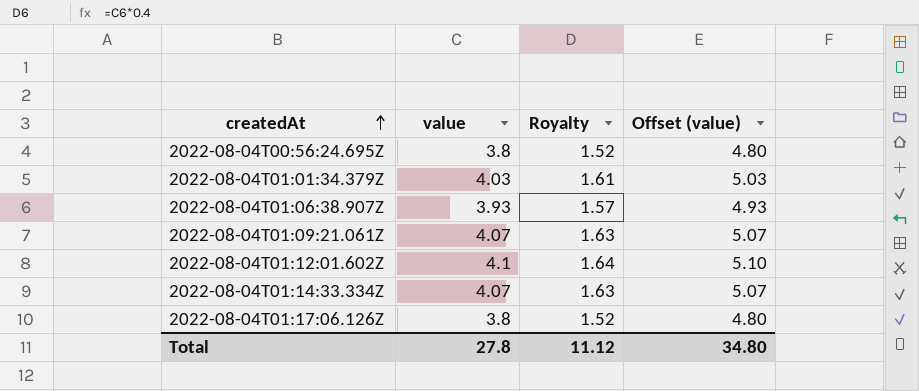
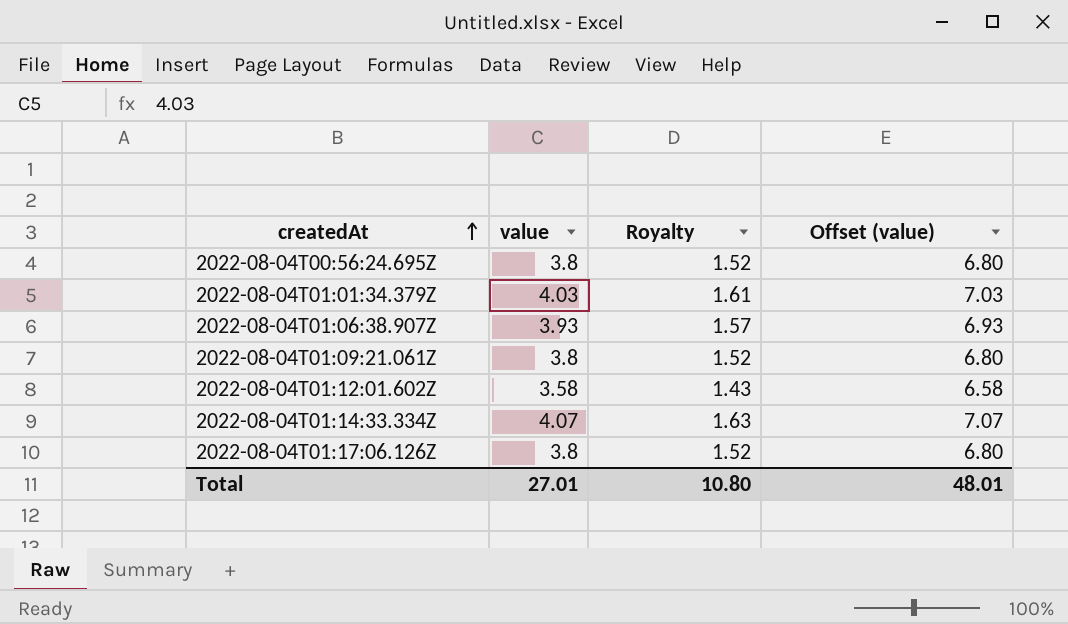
column Offset (value) | formula: [value] + 1 -> [value] + 3
2022-08-04T01:09:21.061Z | value: 4.07 -> 3.8
2022-08-04T01:09:21.061Z | Royalty: 1.63 -> 1.52
2022-08-04T01:12:01.602Z | value: 4.1 -> 3.58
2022-08-04T01:12:01.602Z | Royalty: 1.64 -> 1.43
Total | value: 27.8 -> 27.01
Total | Royalty: 11.12 -> 10.80
Total | Offset (value): 34.80 -> 48.01

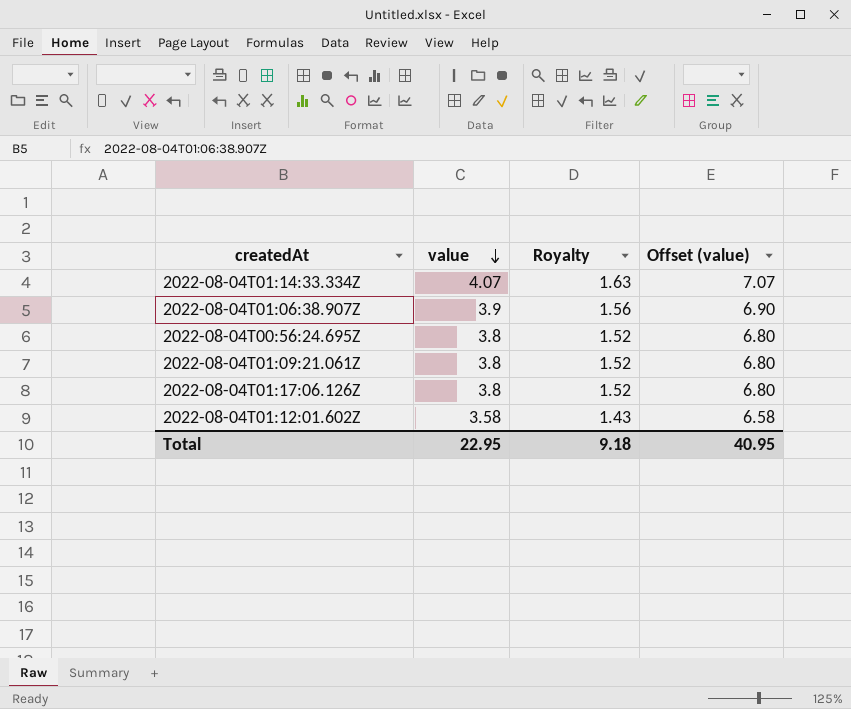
row order: createdAt ascending -> value descending
row 2022-08-04T01:01:34.379Z: 4.03 | 1.61 | 7.03 -> none
2022-08-04T01:06:38.907Z | value: 3.93 -> 3.9
2022-08-04T01:06:38.907Z | Royalty: 1.57 -> 1.56
2022-08-04T01:06:38.907Z | Offset (value): 6.93 -> 6.90
Total | value: 27.01 -> 22.95
Total | Royalty: 10.80 -> 9.18
Total | Offset (value): 48.01 -> 40.95

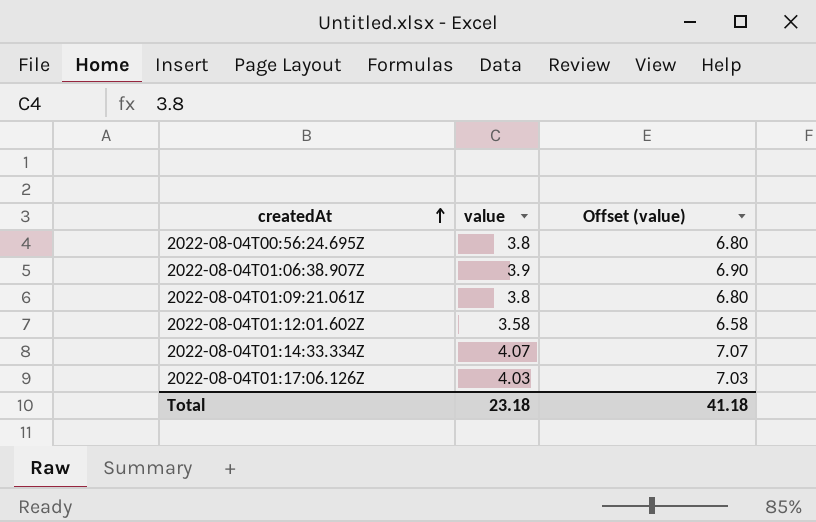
row order: value descending -> createdAt ascending
column Royalty | formula: [value] * 0.4 -> none
2022-08-04T01:17:06.126Z | value: 3.8 -> 4.03
2022-08-04T01:17:06.126Z | Offset (value): 6.80 -> 7.03
Total | value: 22.95 -> 23.18
Total | Offset (value): 40.95 -> 41.18

